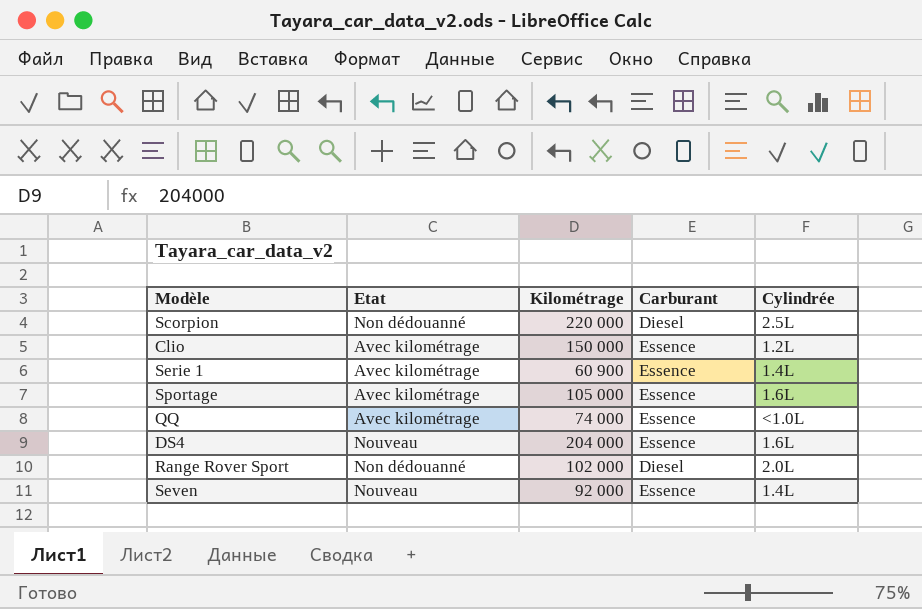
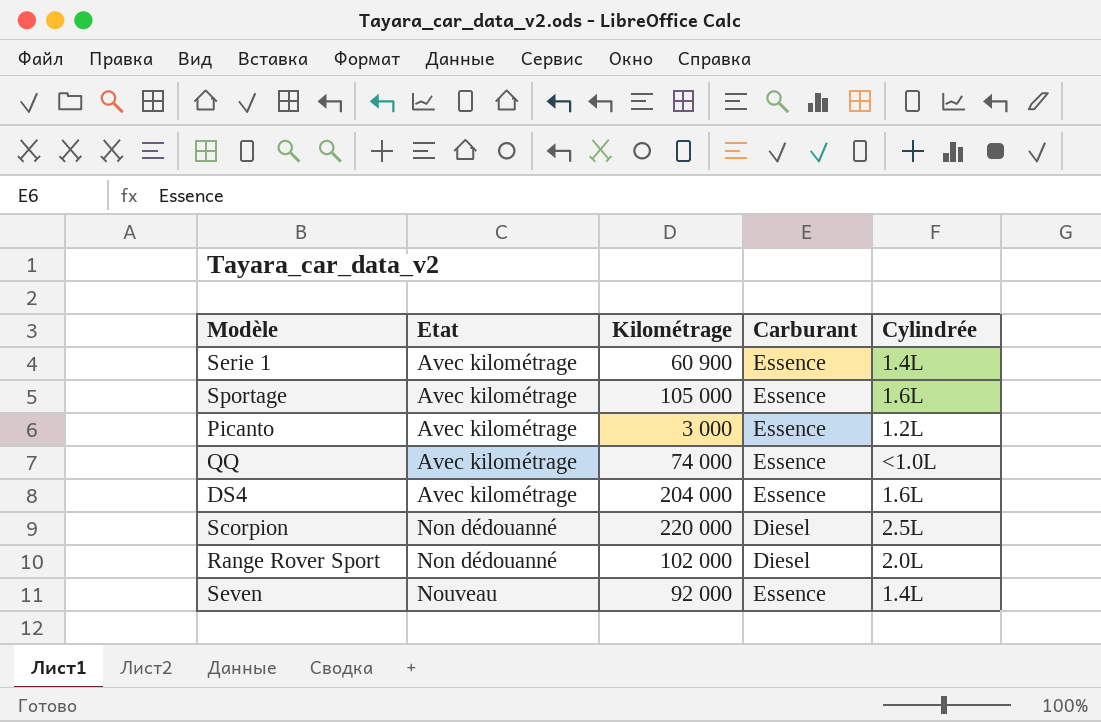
row order: none -> Etat ascending
row Clio: Avec kilométrage | 150 000 | Essence | 1.2L -> none
row Picanto: none -> Avec kilométrage | 3 000 | Essence | 1.2L
DS4 | Etat: Nouveau -> Avec kilométrage

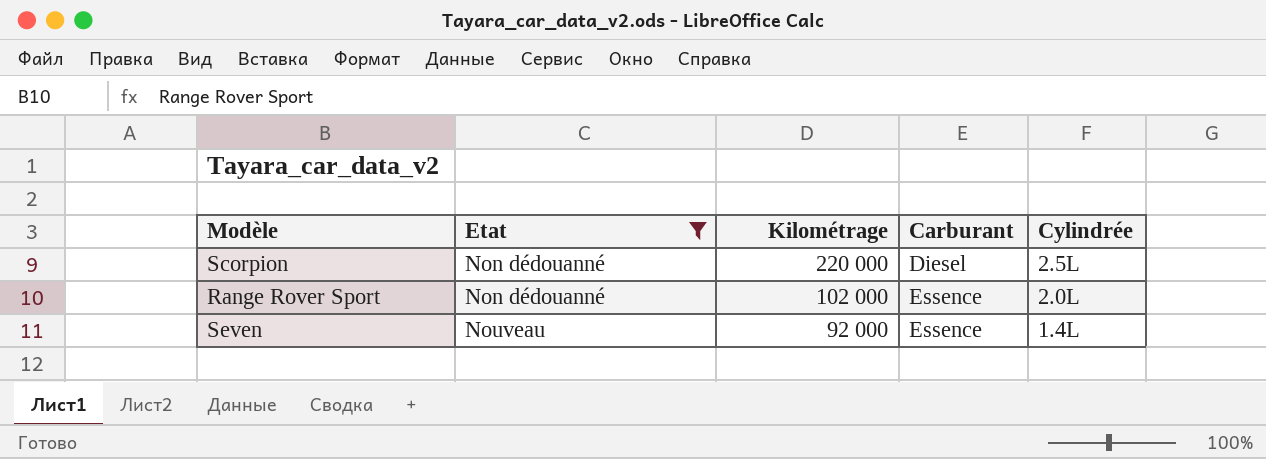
filter: none -> Etat != Avec kilométrage
Range Rover Sport | Carburant: Diesel -> Essence

